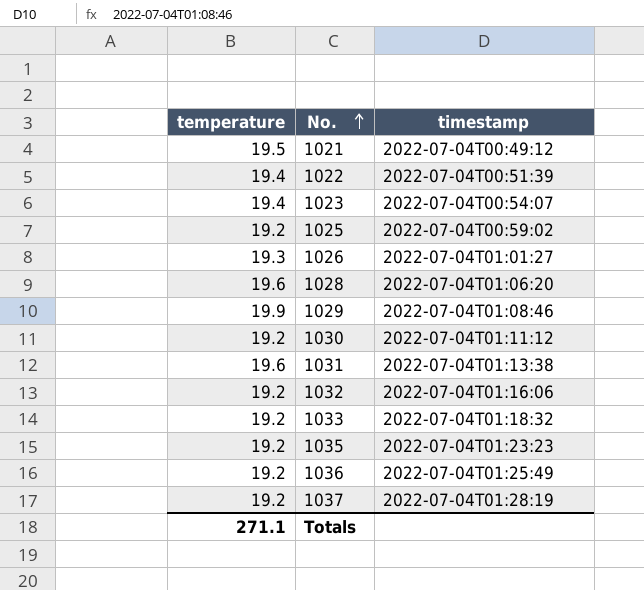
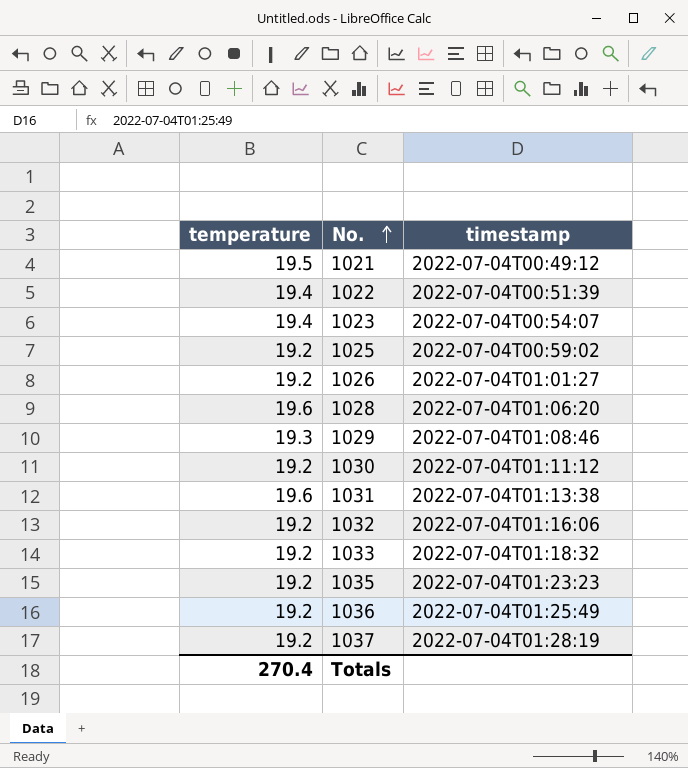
1026 | temperature: 19.3 -> 19.2
1029 | temperature: 19.9 -> 19.3
Totals | temperature: 271.1 -> 270.4

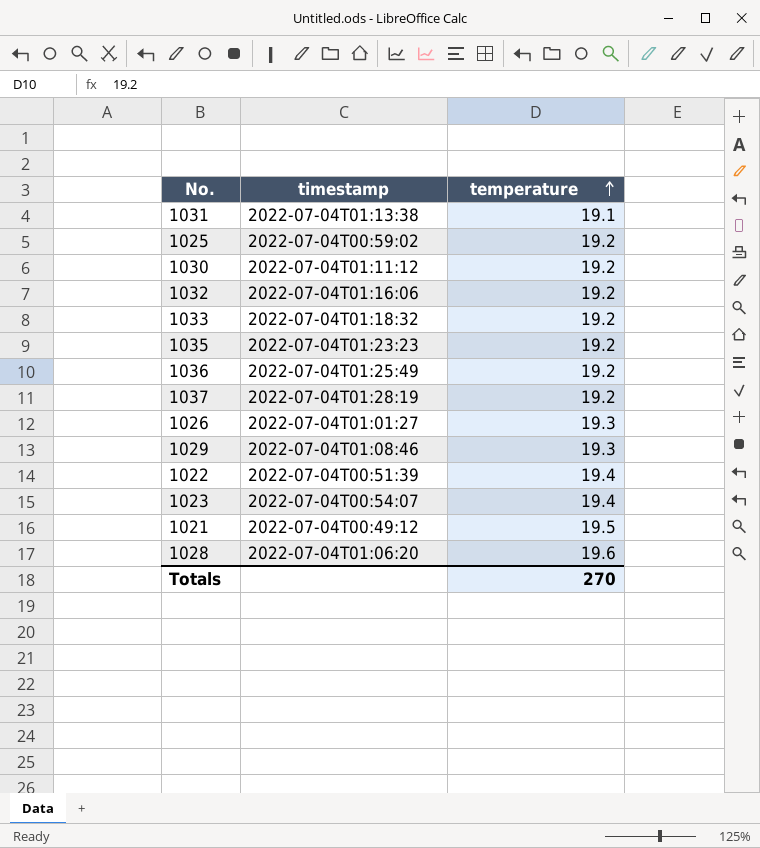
row order: No. ascending -> temperature ascending
column temperature | position: 1 -> 3
1031 | temperature: 19.6 -> 19.1
1026 | temperature: 19.2 -> 19.3
Totals | temperature: 270.4 -> 270

